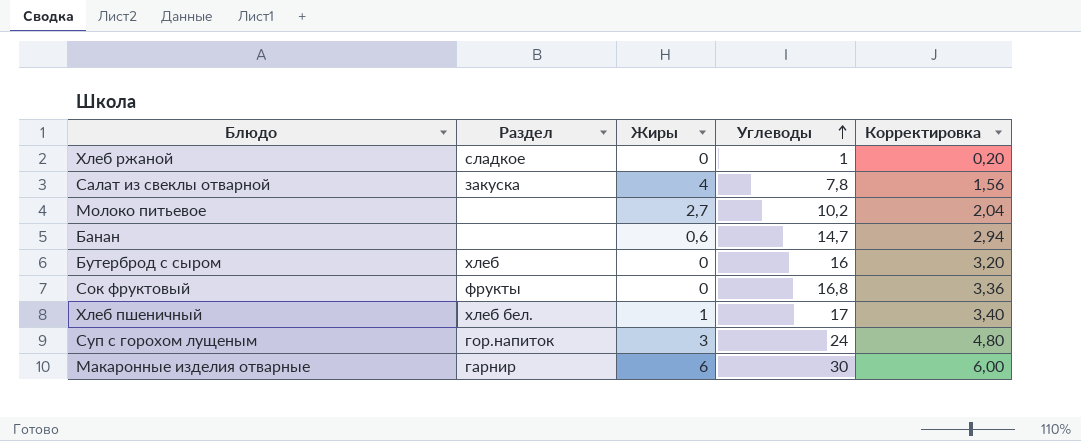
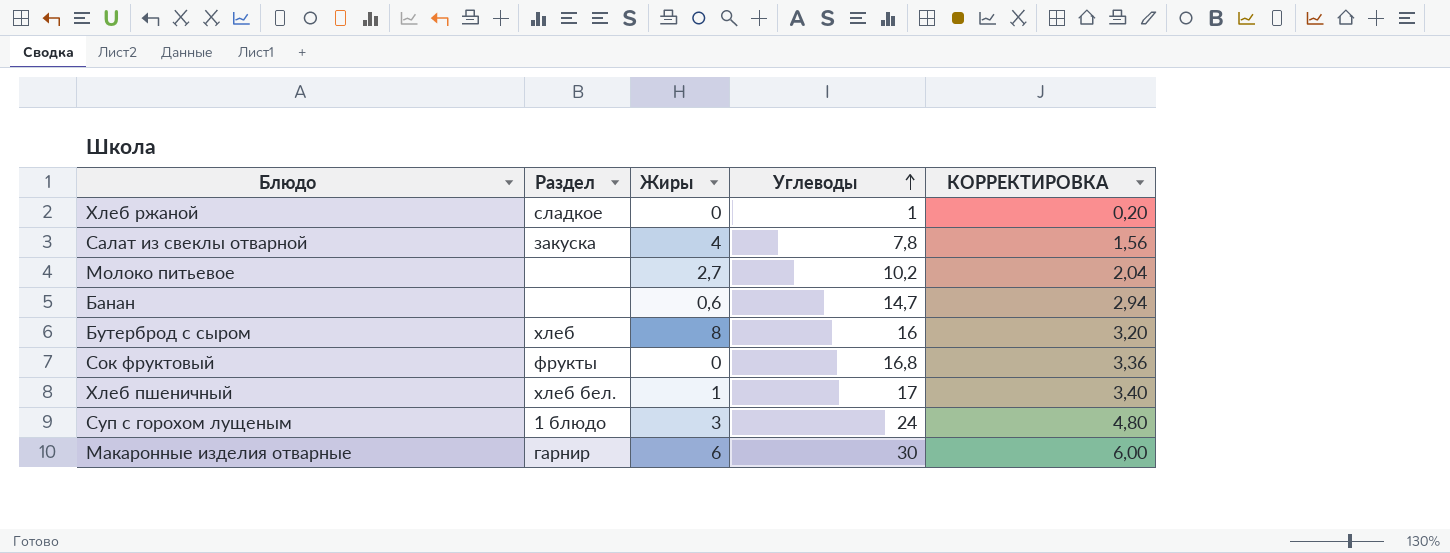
column name: Корректировка -> КОРРЕКТИРОВКА
Бутерброд с сыром | Жиры: 0 -> 8
Суп с горохом лущеным | Раздел: гор.напиток -> 1 блюдо

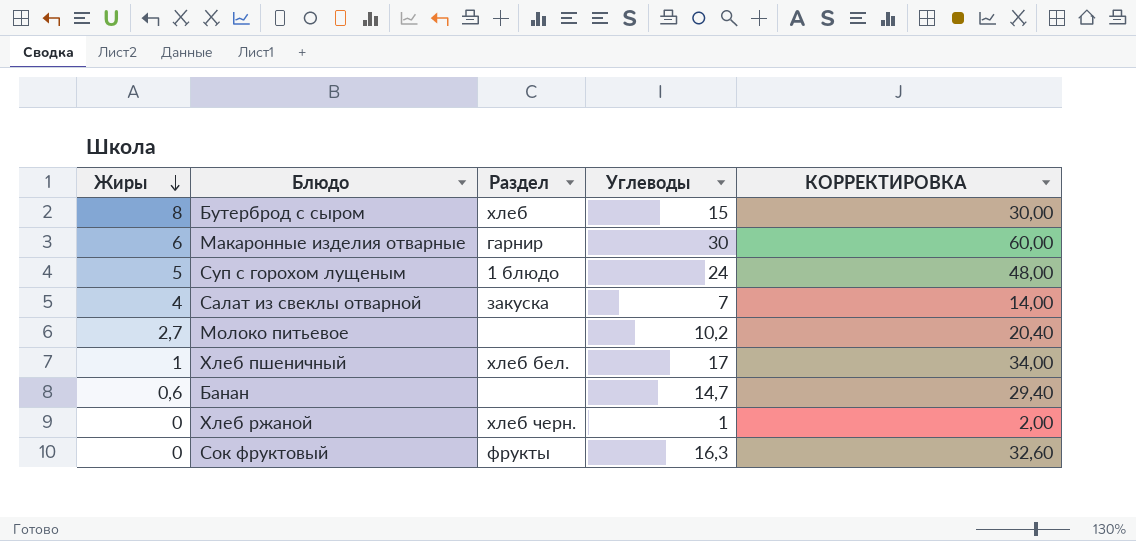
row order: Углеводы ascending -> Жиры descending
column Жиры | position: 3 -> 1
column КОРРЕКТИРОВКА | formula: [Углеводы] * 0,2 -> [Углеводы] * 2
Бутерброд с сыром | Углеводы: 16 -> 15
Суп с горохом лущеным | Жиры: 3 -> 5
Салат из свеклы отварной | Углеводы: 7,8 -> 7
Хлеб ржаной | Раздел: сладкое -> хлеб черн.
Сок фруктовый | Углеводы: 16,8 -> 16,3

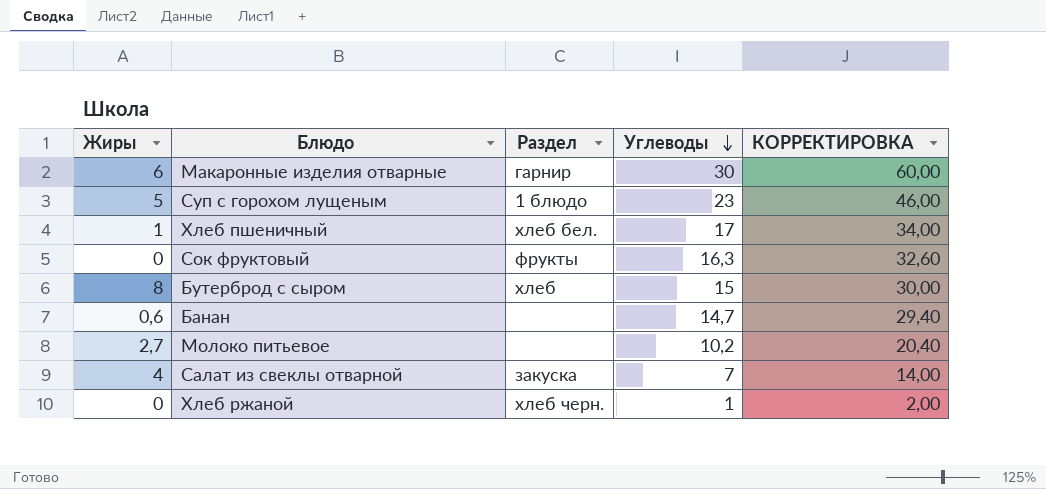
row order: Жиры descending -> Углеводы descending
Суп с горохом лущеным | Углеводы: 24 -> 23
Суп с горохом лущеным | КОРРЕКТИРОВКА: 48,00 -> 46,00

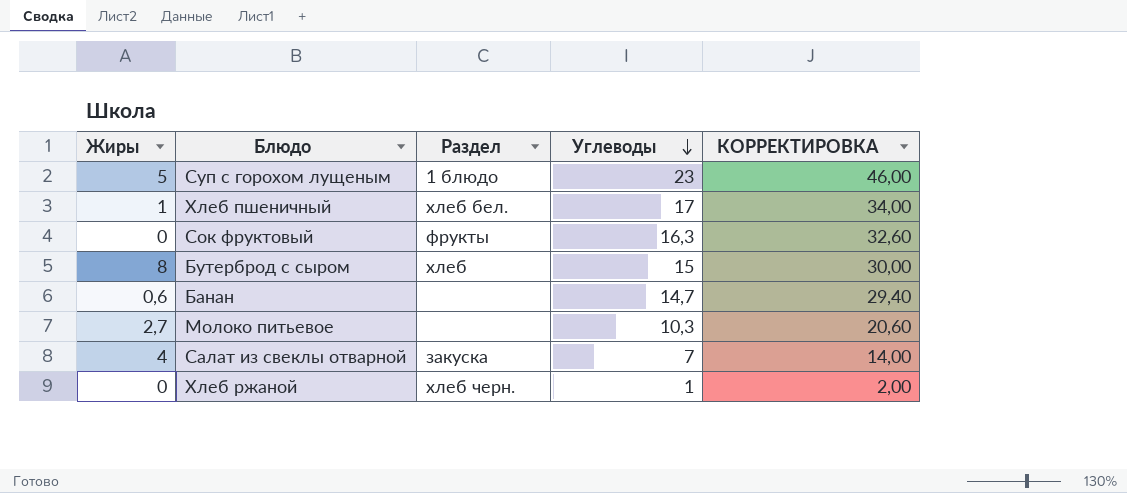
row Макаронные изделия отварные: 6 | гарнир | 30 | 60,00 -> none
Молоко питьевое | Углеводы: 10,2 -> 10,3
Молоко питьевое | КОРРЕКТИРОВКА: 20,40 -> 20,60

